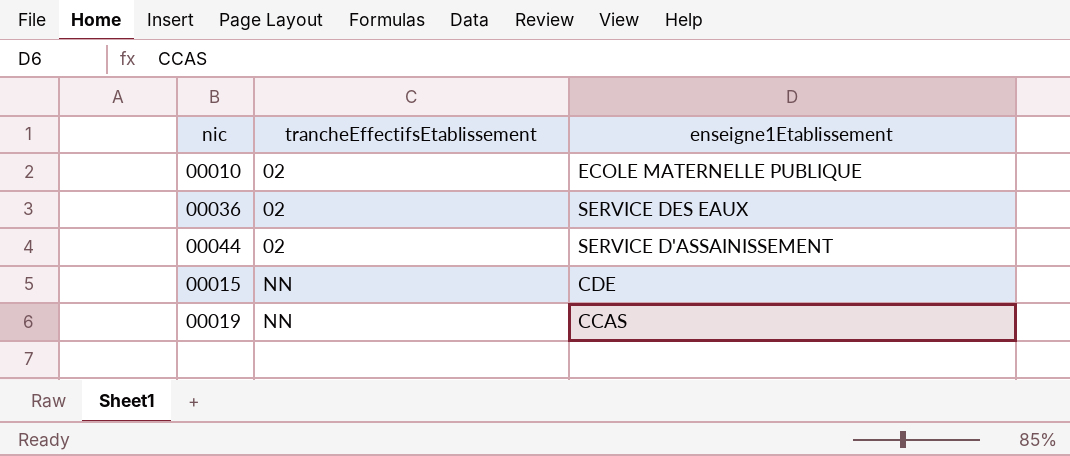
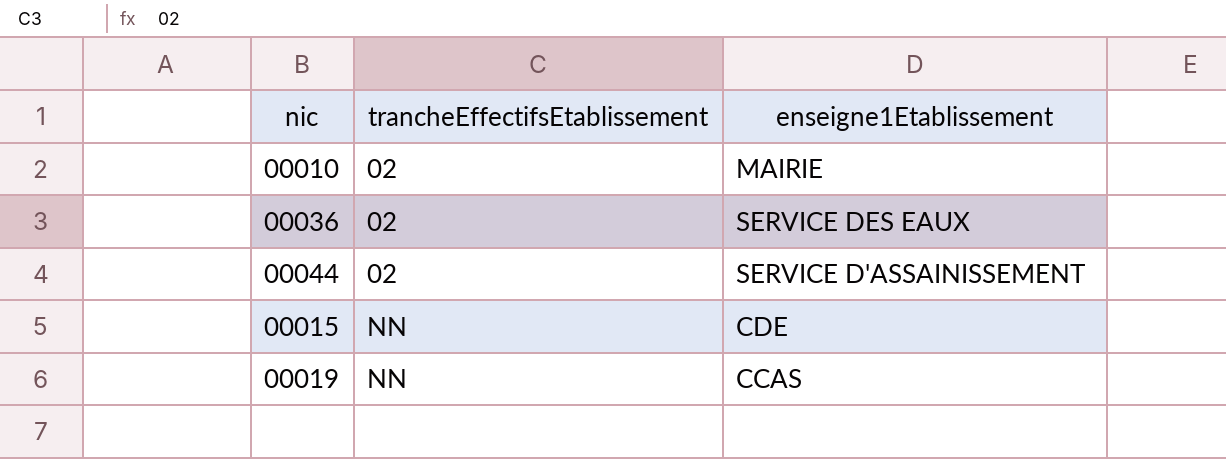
00010 | enseigne1Etablissement: ECOLE MATERNELLE PUBLIQUE -> MAIRIE

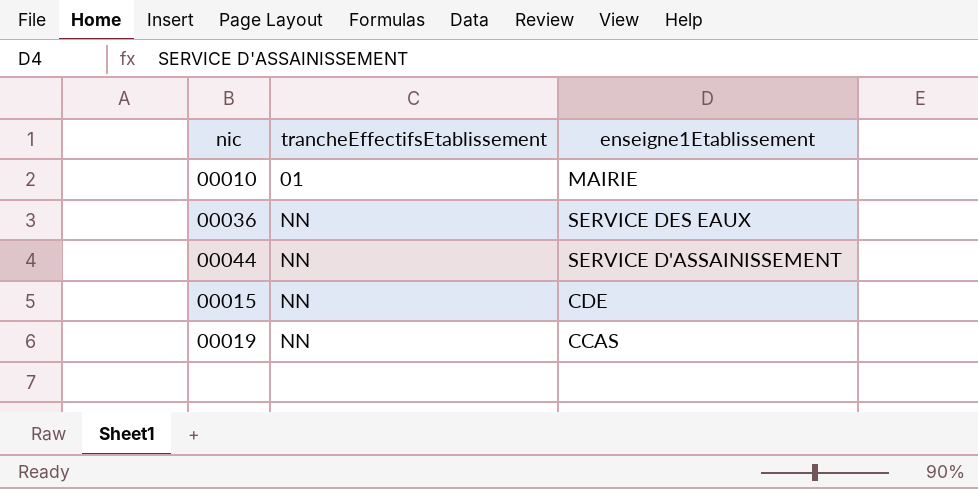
00010 | trancheEffectifsEtablissement: 02 -> 01
00036 | trancheEffectifsEtablissement: 02 -> NN
00044 | trancheEffectifsEtablissement: 02 -> NN

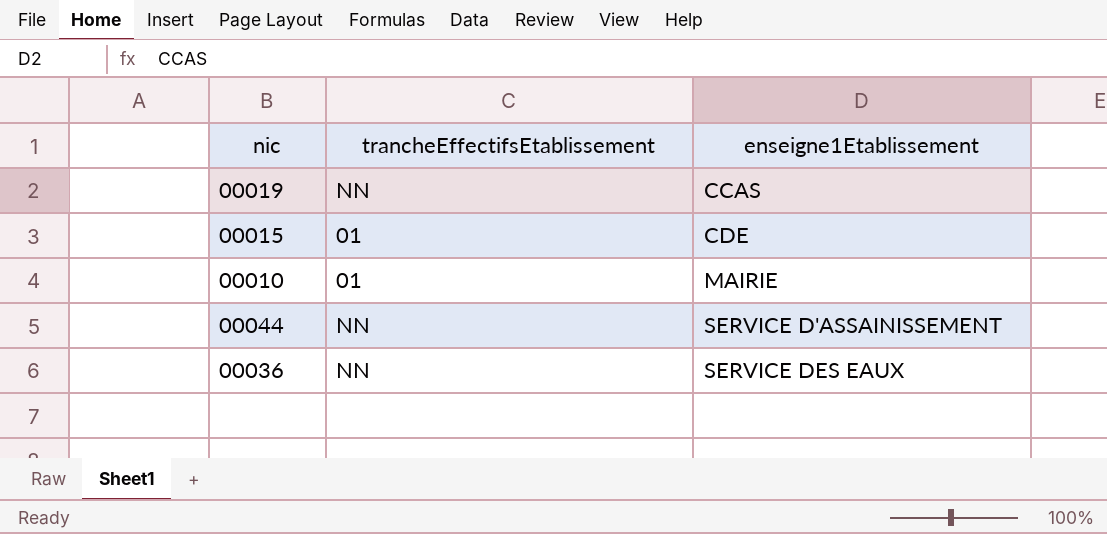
row order: trancheEffectifsEtablissement ascending -> enseigne1Etablissement ascending
00015 | trancheEffectifsEtablissement: NN -> 01

